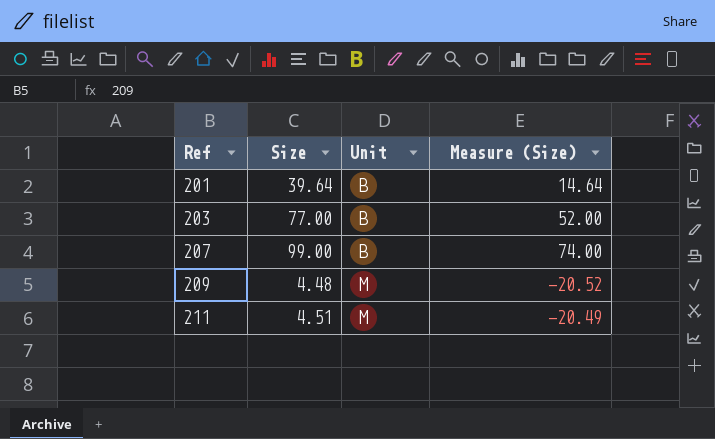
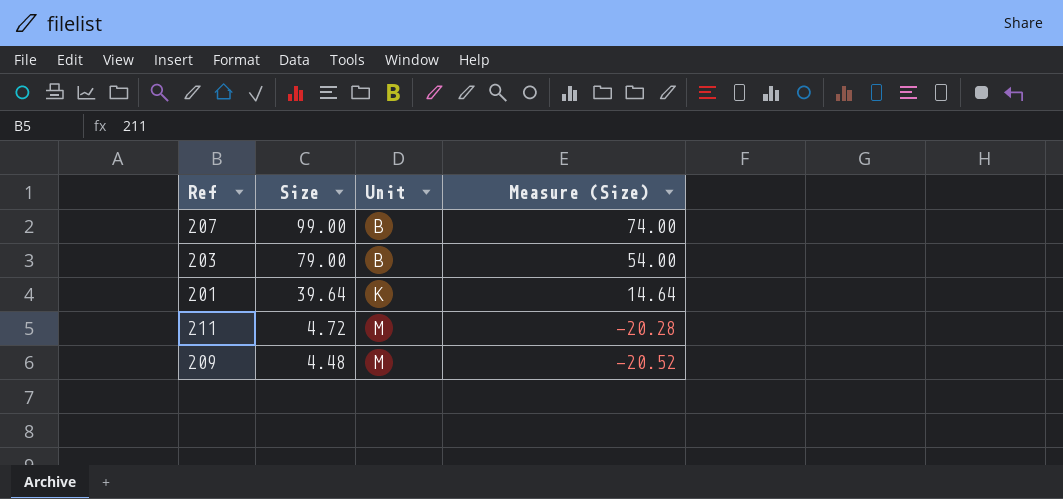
row order: Ref ascending -> Size descending
203 | Size: 77.00 -> 79.00
203 | Measure (Size): 52.00 -> 54.00
201 | Unit: B -> K
211 | Size: 4.51 -> 4.72
211 | Measure (Size): -20.49 -> -20.28

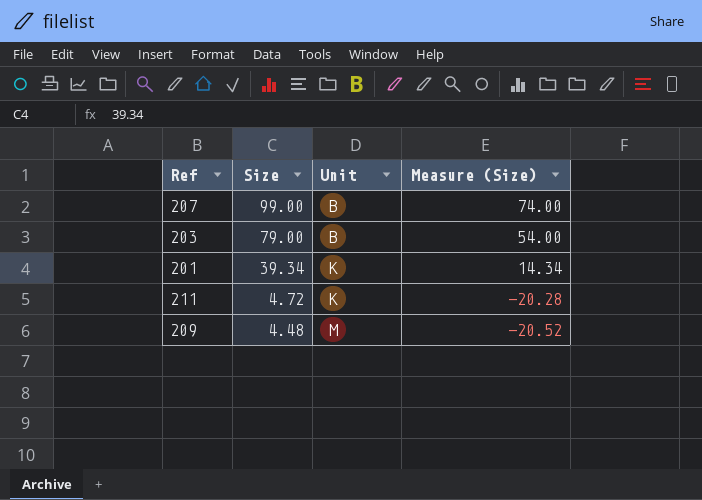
201 | Size: 39.64 -> 39.34
201 | Measure (Size): 14.64 -> 14.34
211 | Unit: M -> K

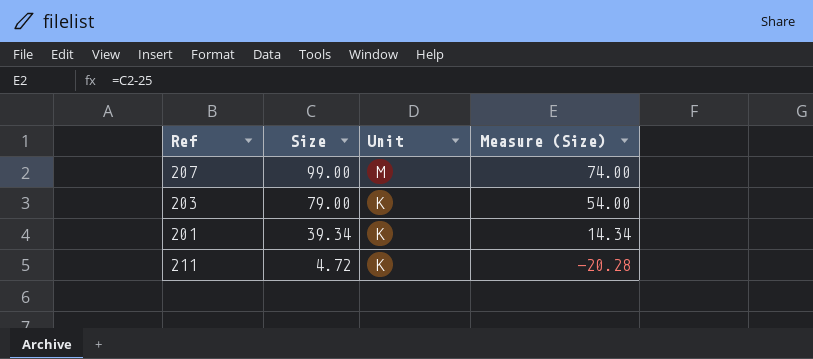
row 209: 4.48 | M | -20.52 -> none
207 | Unit: B -> M
203 | Unit: B -> K

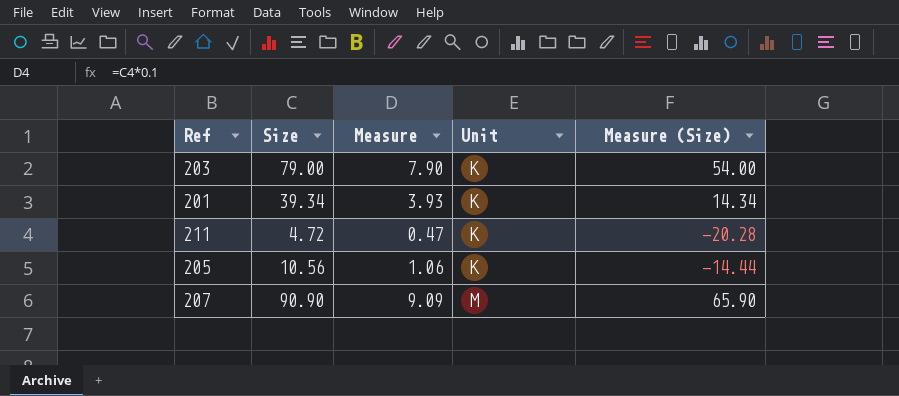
row order: Size descending -> Unit ascending
column Measure | formula: none -> [Size] * 0.1
row 205: none -> 10.56 | 1.06 | K | -14.44
207 | Size: 99.00 -> 90.90
207 | Measure (Size): 74.00 -> 65.90

